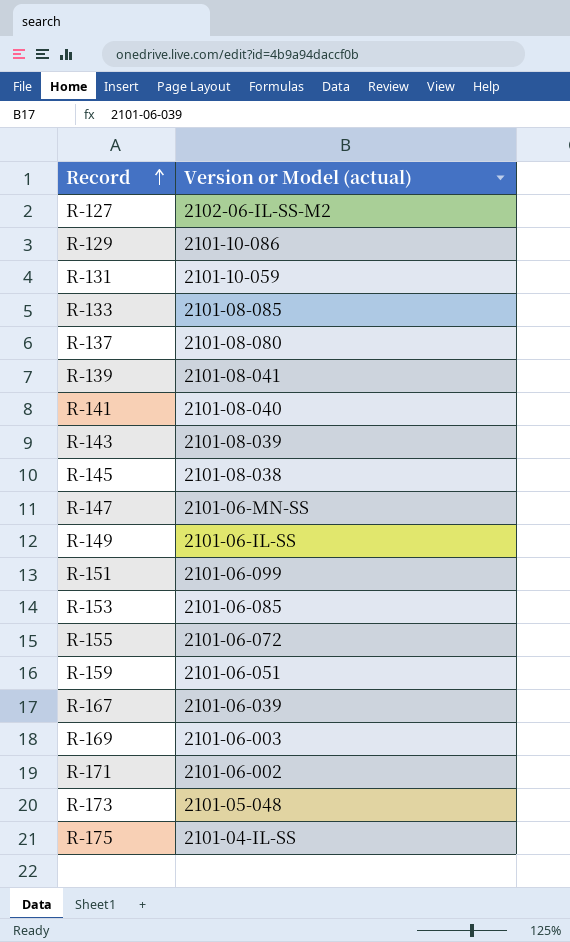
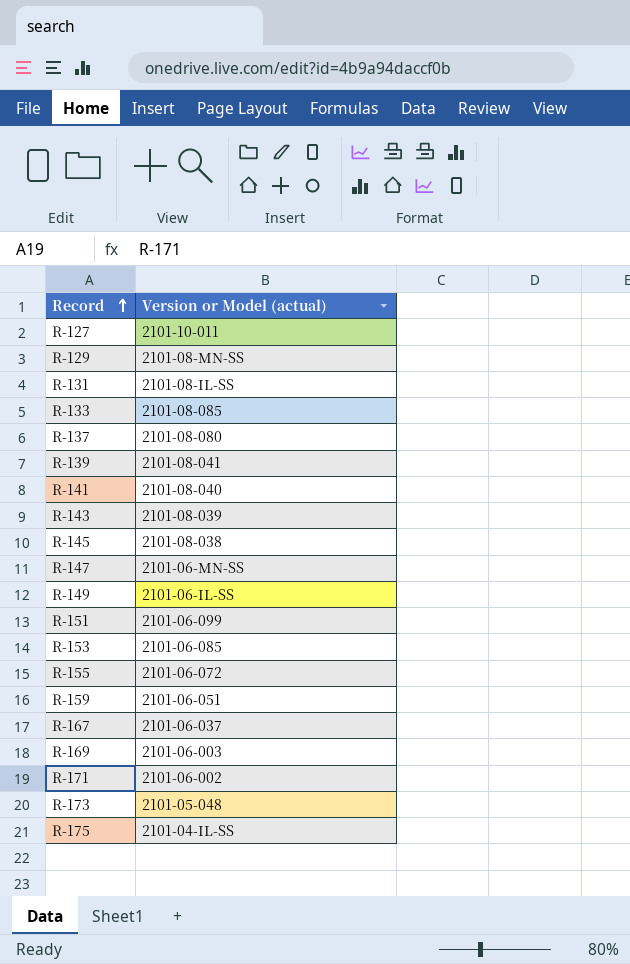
R-127 | Version or Model (actual): 2102-06-IL-SS-M2 -> 2101-10-011
R-129 | Version or Model (actual): 2101-10-086 -> 2101-08-MN-SS
R-131 | Version or Model (actual): 2101-10-059 -> 2101-08-IL-SS
R-167 | Version or Model (actual): 2101-06-039 -> 2101-06-037

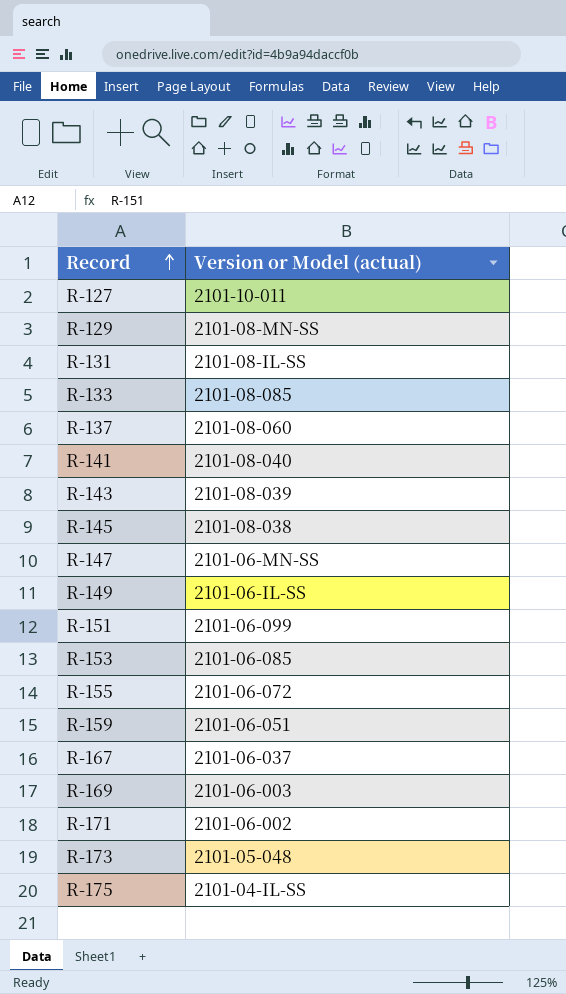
row R-139: 2101-08-041 -> none
R-137 | Version or Model (actual): 2101-08-080 -> 2101-08-060

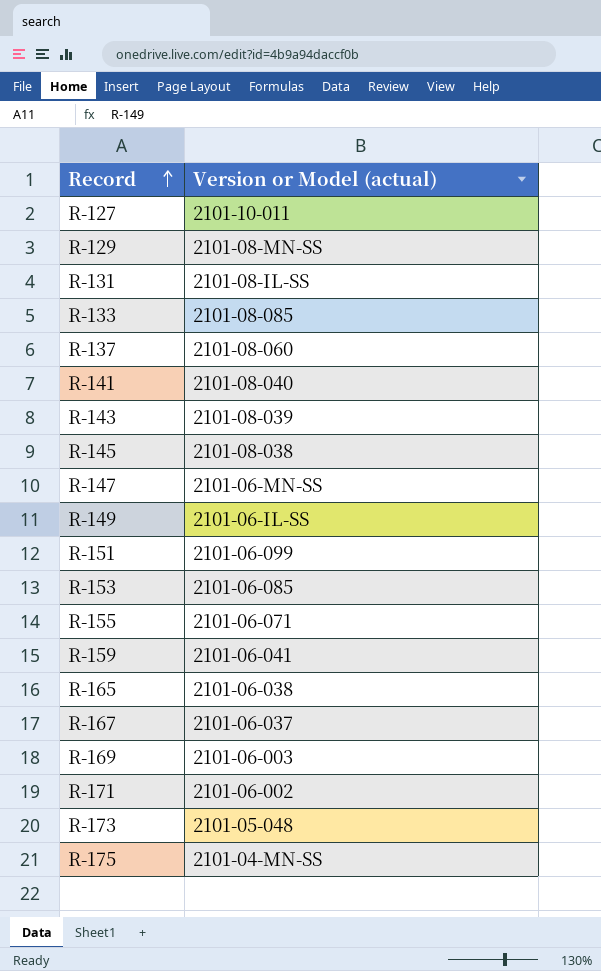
R-155 | Version or Model (actual): 2101-06-072 -> 2101-06-071
R-159 | Version or Model (actual): 2101-06-051 -> 2101-06-041
row R-165: none -> 2101-06-038
R-175 | Version or Model (actual): 2101-04-IL-SS -> 2101-04-MN-SS

